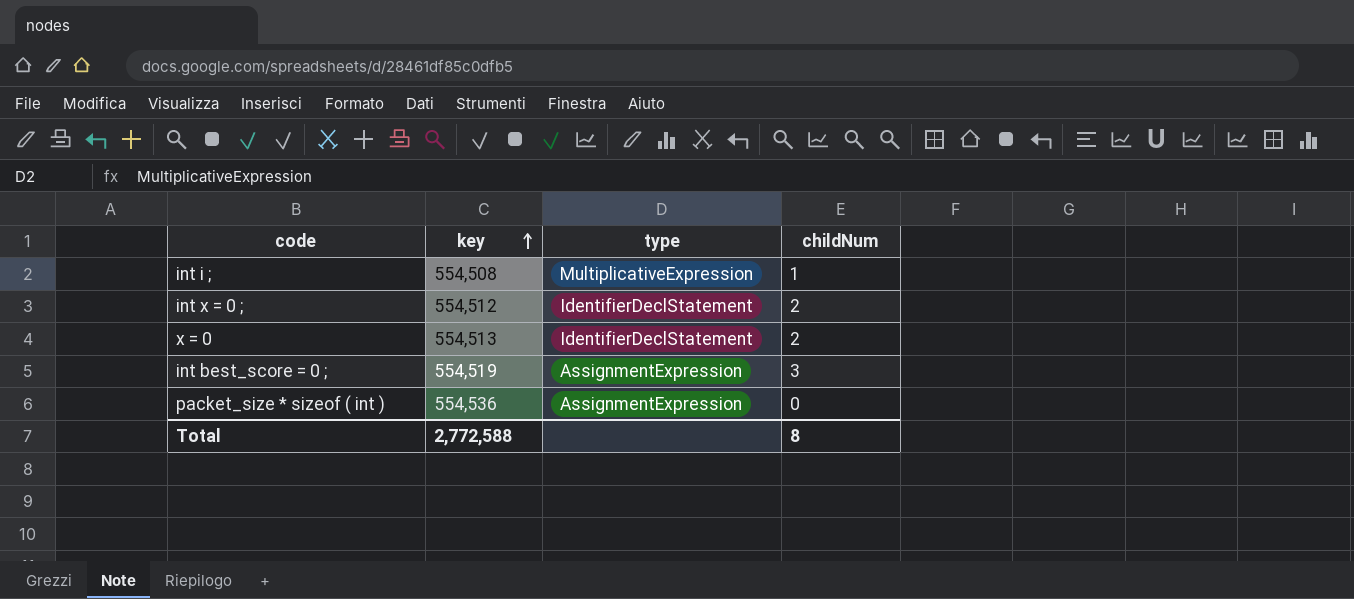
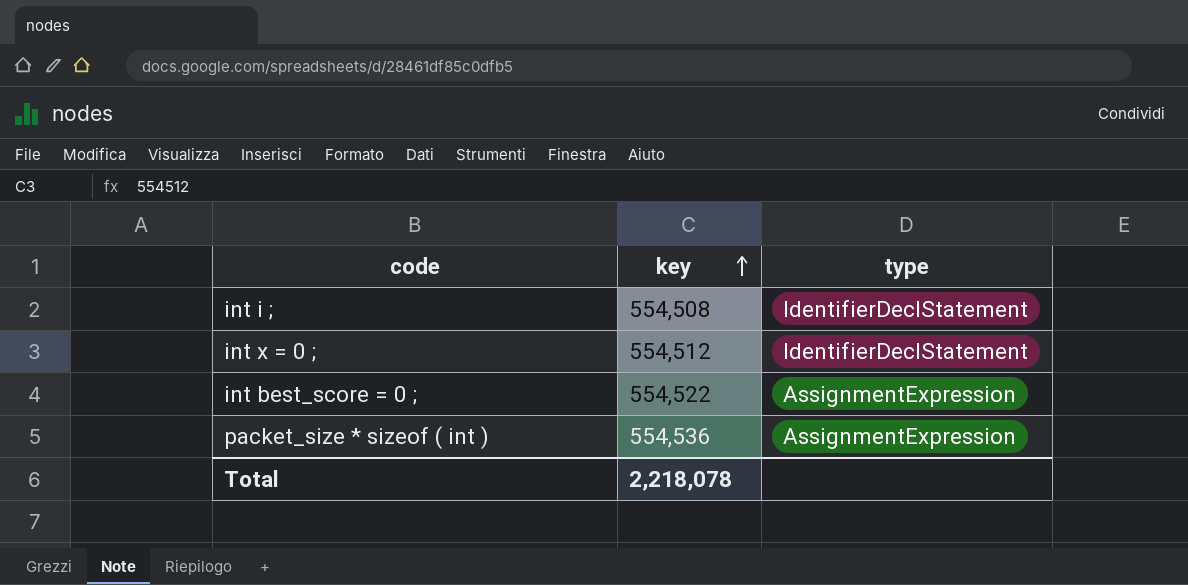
column childNum | position: 4 -> none
row x = 0: 554,513 | IdentifierDeclStatement | 2 -> none
int i ; | type: MultiplicativeExpression -> IdentifierDeclStatement
int best_score = 0 ; | key: 554,519 -> 554,522
Total | key: 2,772,588 -> 2,218,078

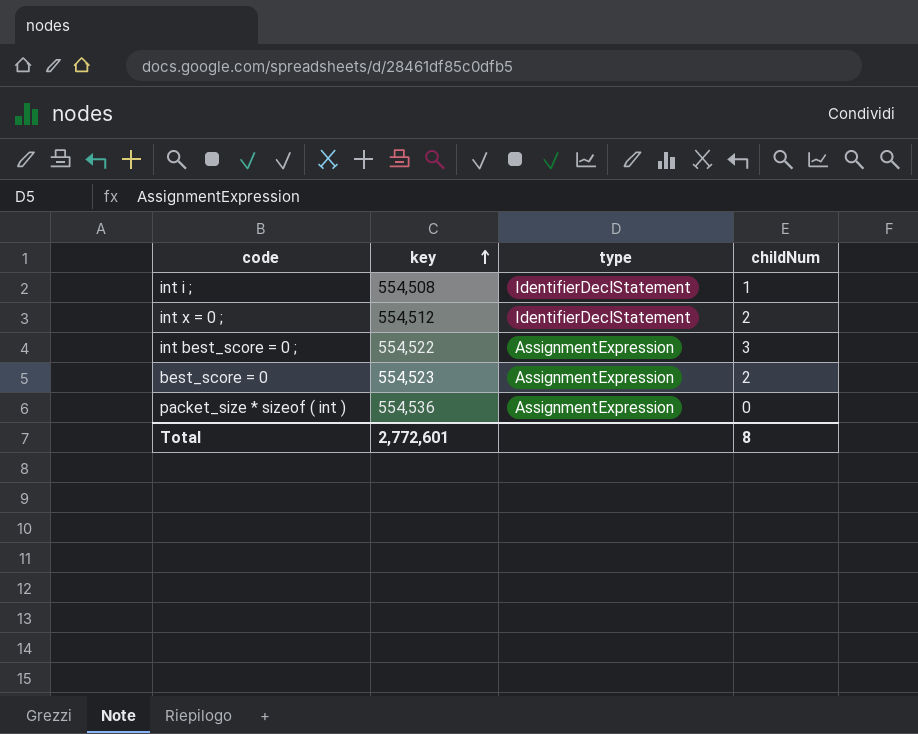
column childNum | position: none -> 4
row best_score = 0: none -> 554,523 | AssignmentExpression | 2
Total | key: 2,218,078 -> 2,772,601

